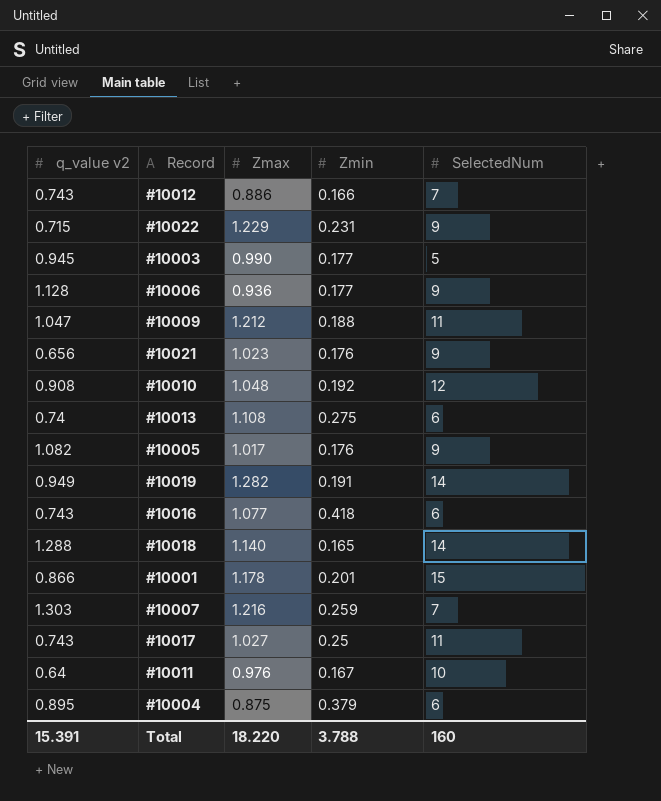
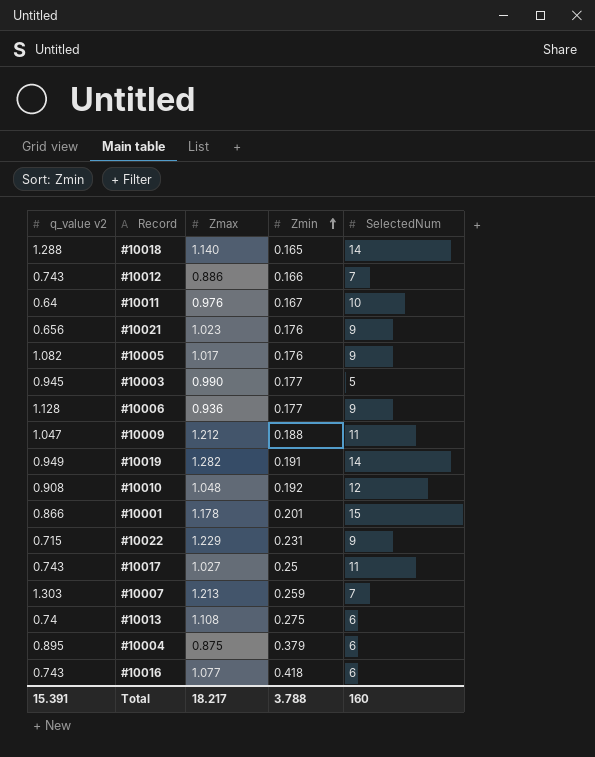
row order: none -> Zmin ascending
#10007 | Zmax: 1.216 -> 1.213
Total | Zmax: 18.220 -> 18.217

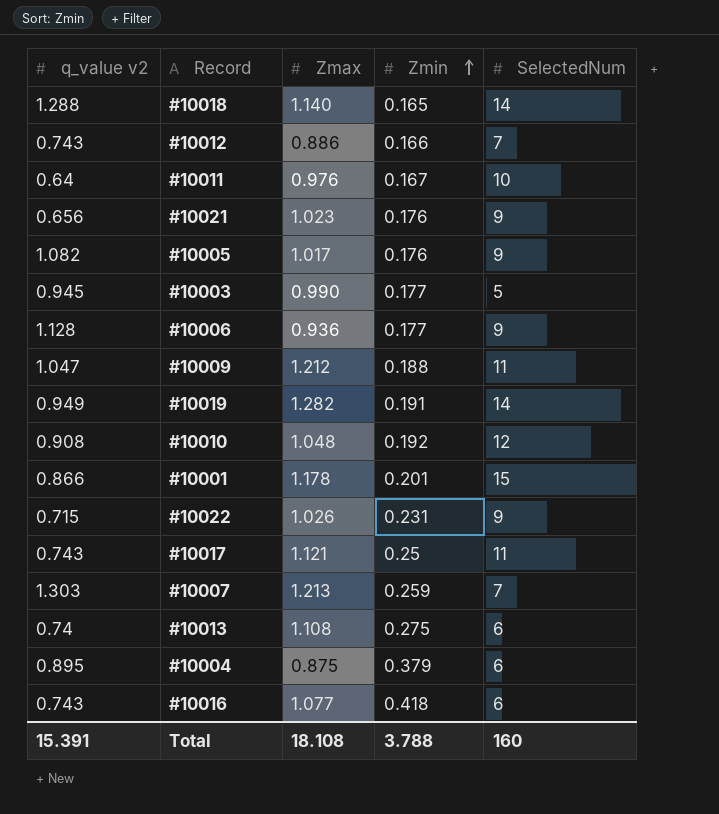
#10022 | Zmax: 1.229 -> 1.026
#10017 | Zmax: 1.027 -> 1.121
Total | Zmax: 18.217 -> 18.108

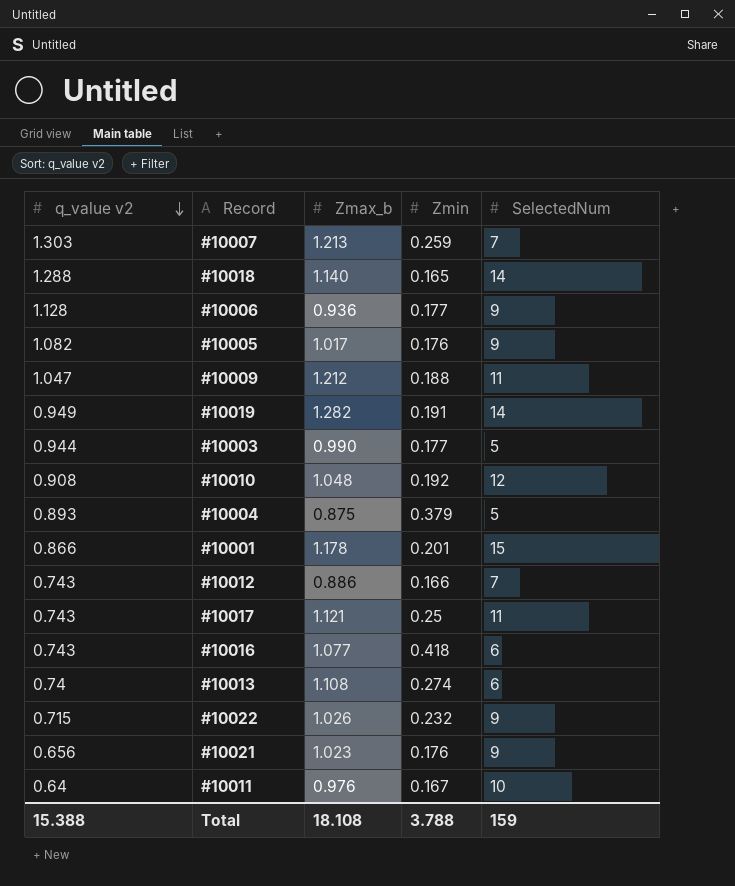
row order: Zmin ascending -> q_value v2 descending
column name: Zmax -> Zmax_b
#10003 | q_value v2: 0.945 -> 0.944
#10004 | q_value v2: 0.895 -> 0.893
#10004 | SelectedNum: 6 -> 5
#10013 | Zmin: 0.275 -> 0.274
#10022 | Zmin: 0.231 -> 0.232
Total | q_value v2: 15.391 -> 15.388
Total | SelectedNum: 160 -> 159

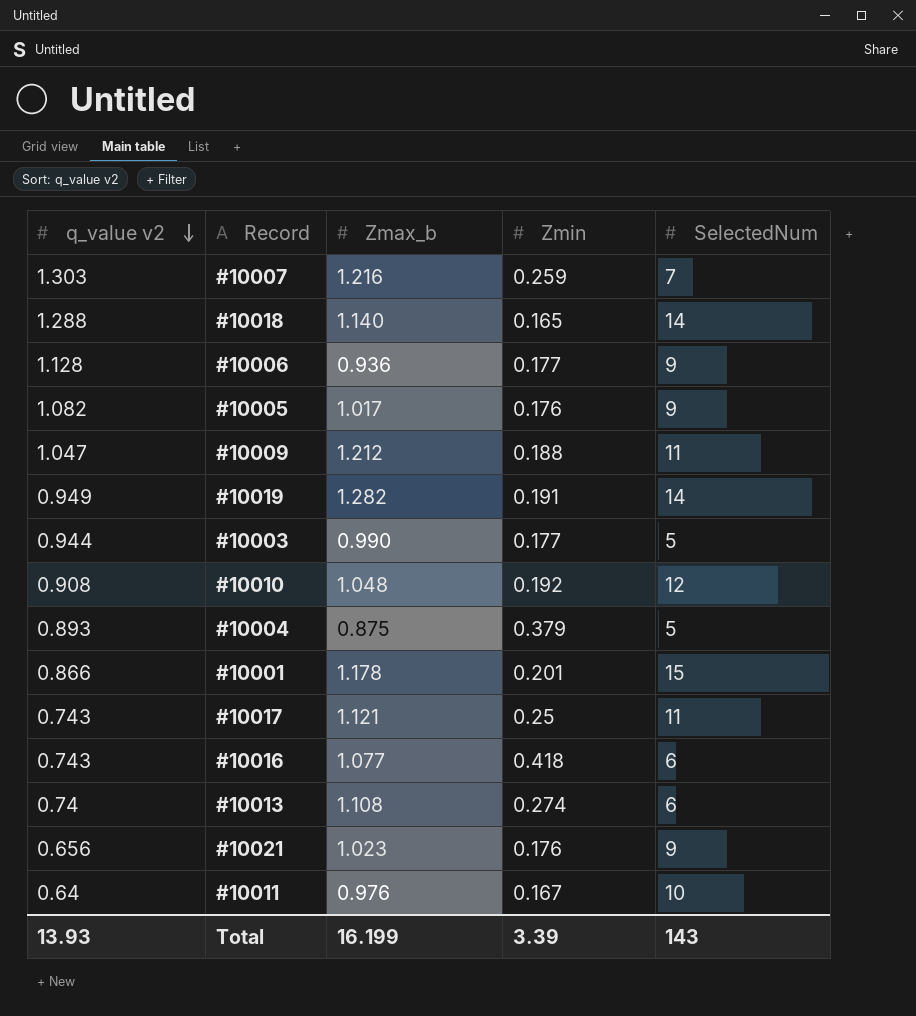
row #10012: 0.743 | 0.886 | 0.166 | 7 -> none
row #10022: 0.715 | 1.026 | 0.232 | 9 -> none
#10007 | Zmax_b: 1.213 -> 1.216
Total | q_value v2: 15.388 -> 13.93
Total | Zmax_b: 18.108 -> 16.199
Total | Zmin: 3.788 -> 3.39
Total | SelectedNum: 159 -> 143

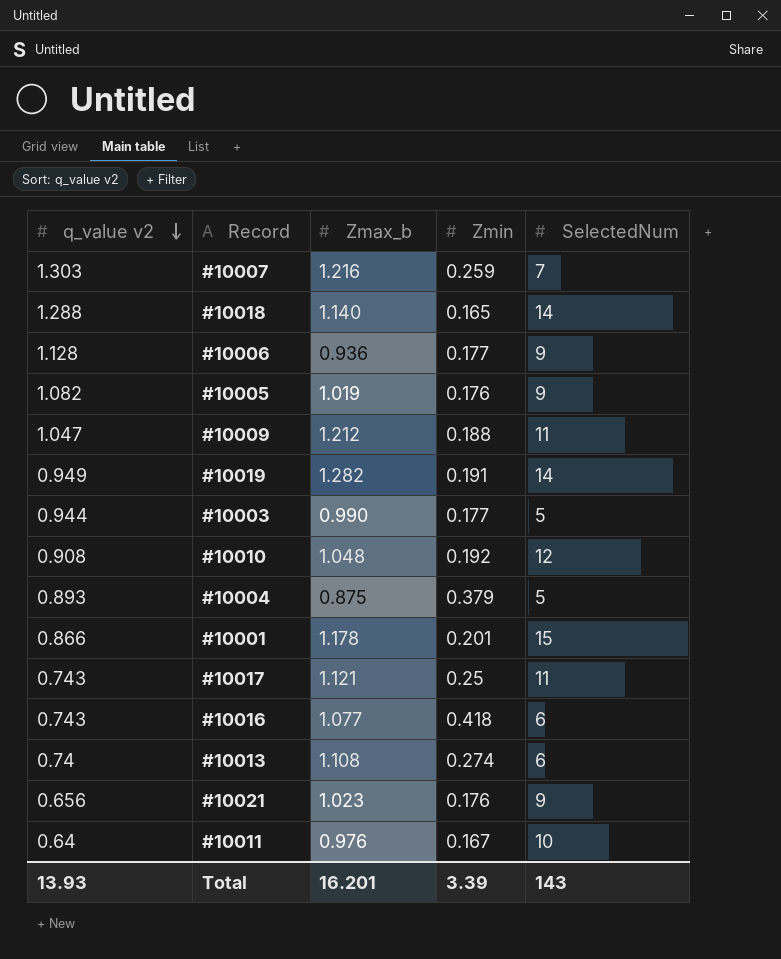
#10005 | Zmax_b: 1.017 -> 1.019
Total | Zmax_b: 16.199 -> 16.201

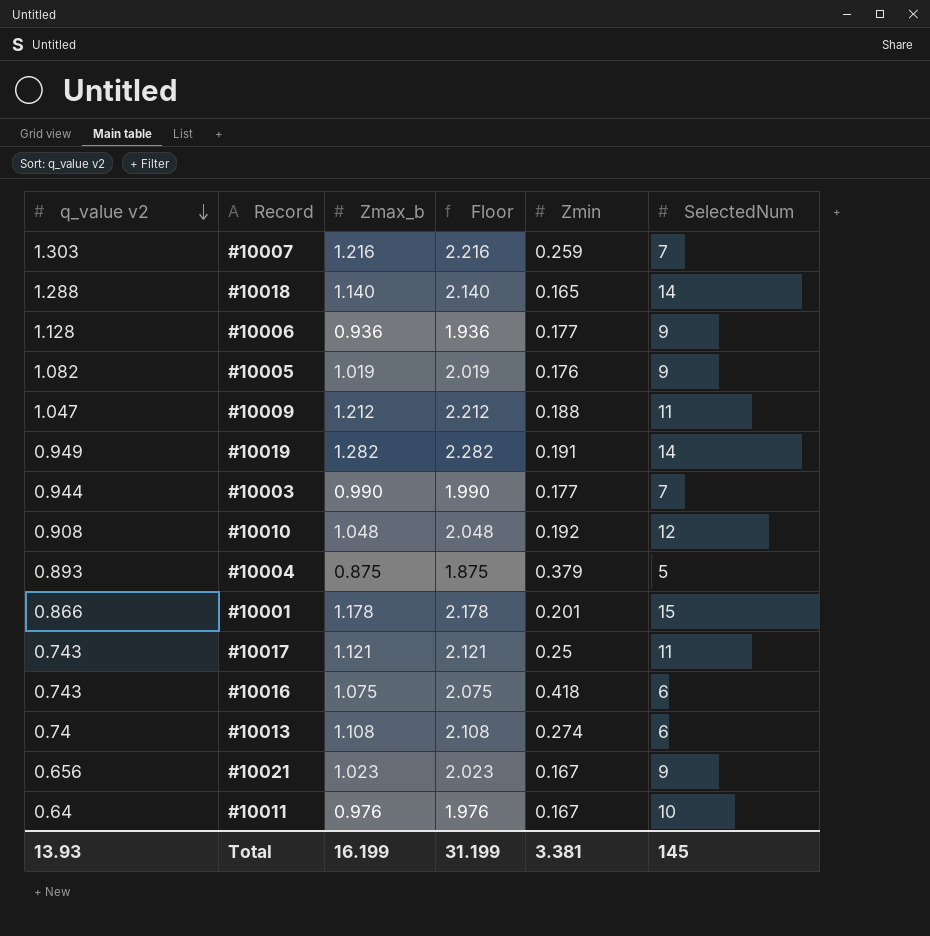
column Floor | formula: none -> [Zmax_b] + 1
#10003 | SelectedNum: 5 -> 7
#10016 | Zmax_b: 1.077 -> 1.075
#10021 | Zmin: 0.176 -> 0.167
Total | Zmax_b: 16.201 -> 16.199
Total | Zmin: 3.39 -> 3.381
Total | SelectedNum: 143 -> 145

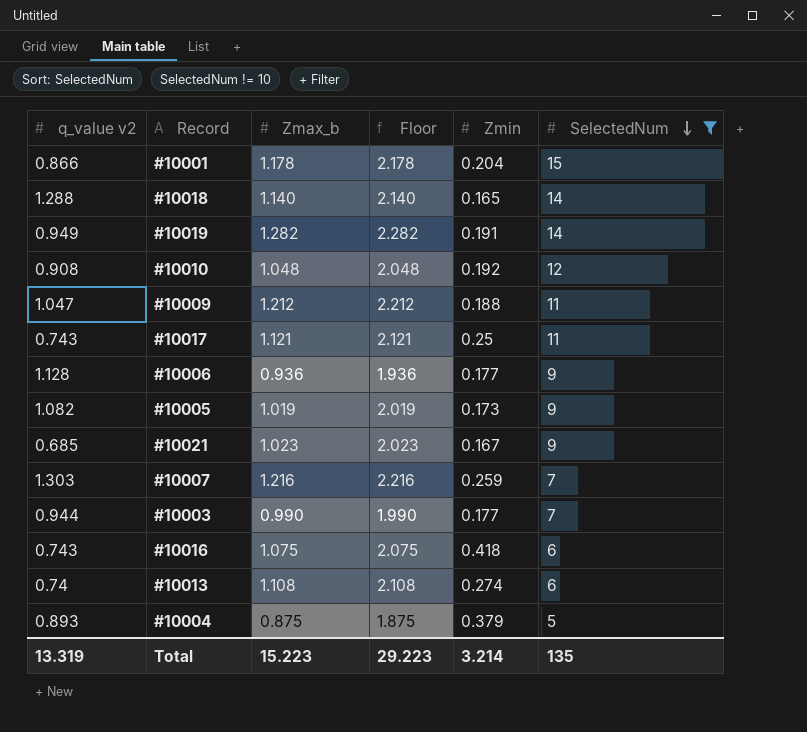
filter: none -> SelectedNum != 10
row order: q_value v2 descending -> SelectedNum descending
#10001 | Zmin: 0.201 -> 0.204
#10005 | Zmin: 0.176 -> 0.173
#10021 | q_value v2: 0.656 -> 0.685
Total | q_value v2: 13.93 -> 13.319
Total | Zmax_b: 16.199 -> 15.223
Total | Floor: 31.199 -> 29.223
Total | Zmin: 3.381 -> 3.214
Total | SelectedNum: 145 -> 135

